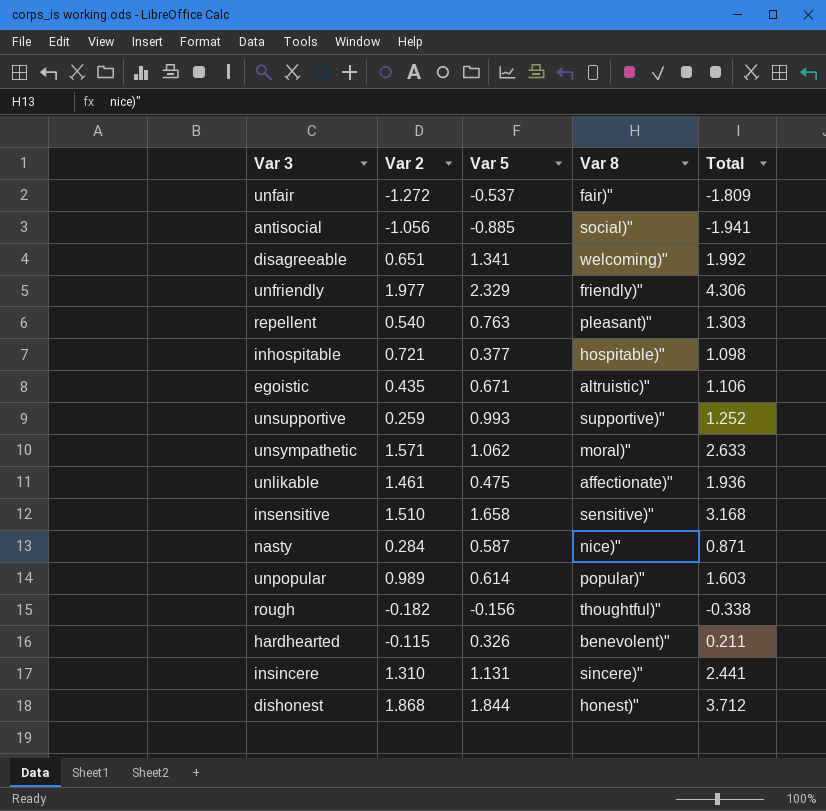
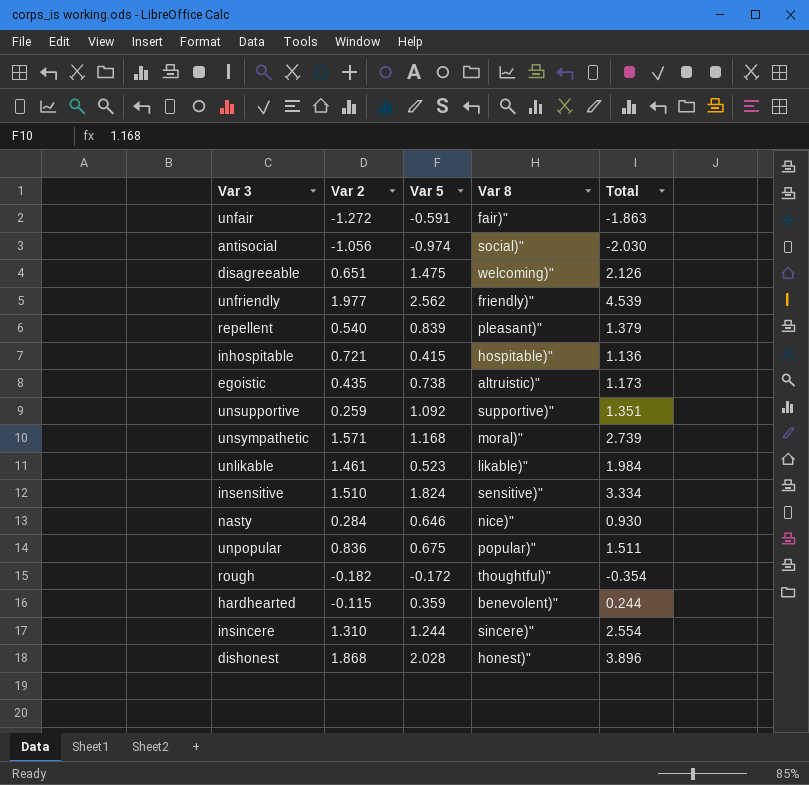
unfair | Var 5: -0.537 -> -0.591
unfair | Total: -1.809 -> -1.863
antisocial | Var 5: -0.885 -> -0.974
antisocial | Total: -1.941 -> -2.030
disagreeable | Var 5: 1.341 -> 1.475
disagreeable | Total: 1.992 -> 2.126
unfriendly | Var 5: 2.329 -> 2.562
unfriendly | Total: 4.306 -> 4.539
repellent | Var 5: 0.763 -> 0.839
repellent | Total: 1.303 -> 1.379
inhospitable | Var 5: 0.377 -> 0.415
inhospitable | Total: 1.098 -> 1.136
egoistic | Var 5: 0.671 -> 0.738
egoistic | Total: 1.106 -> 1.173
unsupportive | Var 5: 0.993 -> 1.092
unsupportive | Total: 1.252 -> 1.351
unsympathetic | Var 5: 1.062 -> 1.168
unsympathetic | Total: 2.633 -> 2.739
unlikable | Var 5: 0.475 -> 0.523
unlikable | Var 8: affectionate)" -> likable)"
unlikable | Total: 1.936 -> 1.984
insensitive | Var 5: 1.658 -> 1.824
insensitive | Total: 3.168 -> 3.334
nasty | Var 5: 0.587 -> 0.646
nasty | Total: 0.871 -> 0.930
unpopular | Var 2: 0.989 -> 0.836
unpopular | Var 5: 0.614 -> 0.675
unpopular | Total: 1.603 -> 1.511
rough | Var 5: -0.156 -> -0.172
rough | Total: -0.338 -> -0.354
hardhearted | Var 5: 0.326 -> 0.359
hardhearted | Total: 0.211 -> 0.244
insincere | Var 5: 1.131 -> 1.244
insincere | Total: 2.441 -> 2.554
dishonest | Var 5: 1.844 -> 2.028
dishonest | Total: 3.712 -> 3.896

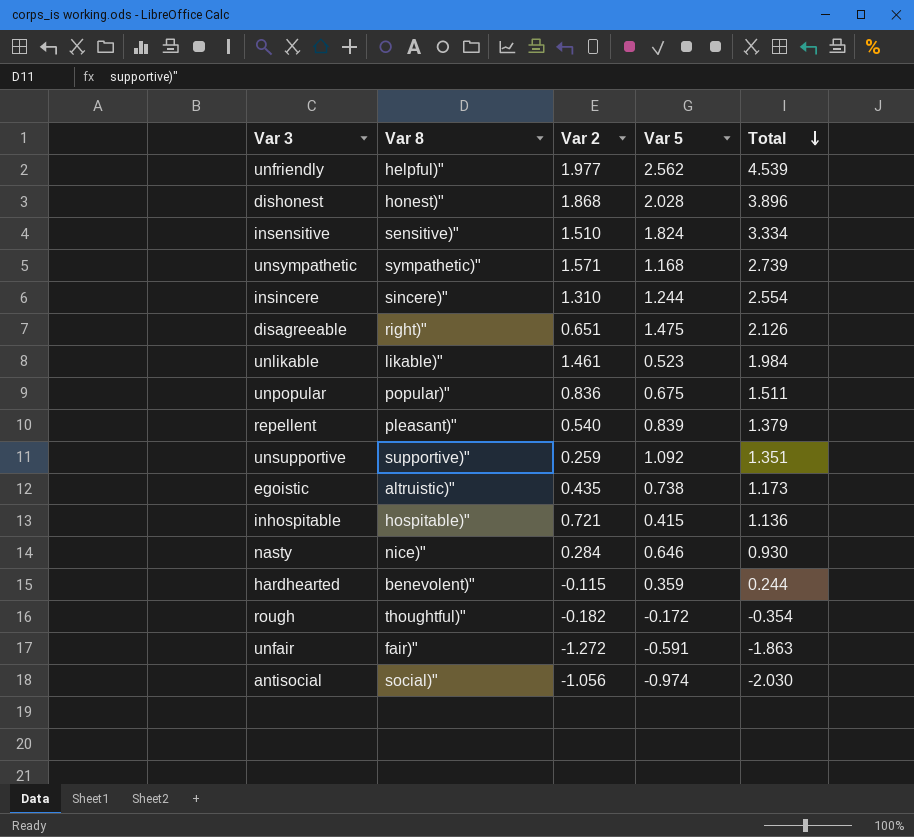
row order: none -> Total descending
column Var 8 | position: 4 -> 2
unfriendly | Var 8: friendly)" -> helpful)"
unsympathetic | Var 8: moral)" -> sympathetic)"
disagreeable | Var 8: welcoming)" -> right)"

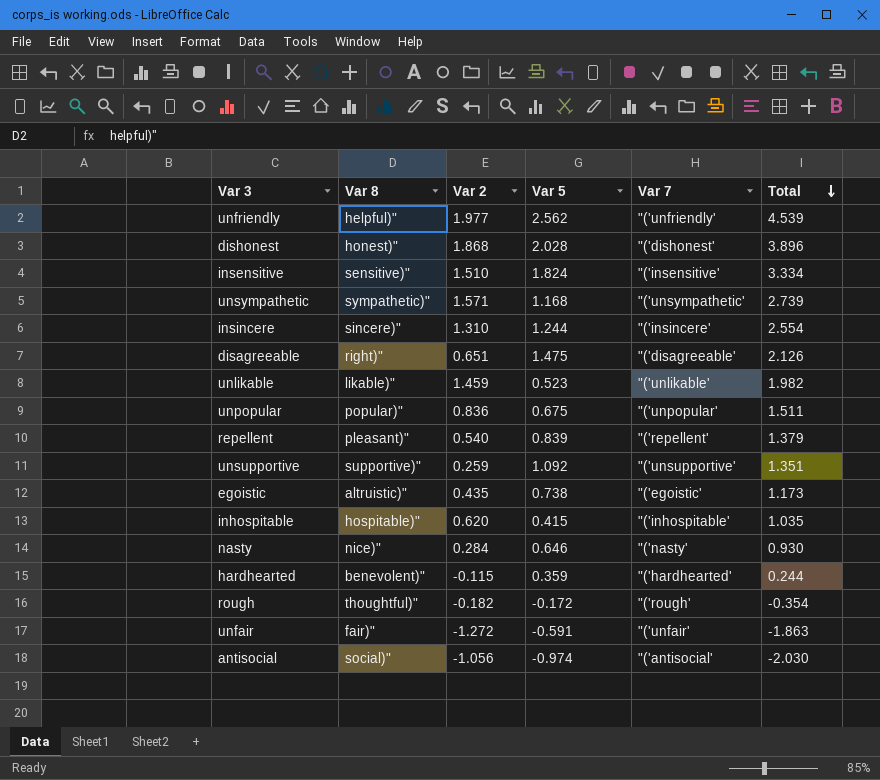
column Var 7 | position: none -> 5
unlikable | Var 2: 1.461 -> 1.459
unlikable | Total: 1.984 -> 1.982
inhospitable | Var 2: 0.721 -> 0.620
inhospitable | Total: 1.136 -> 1.035

